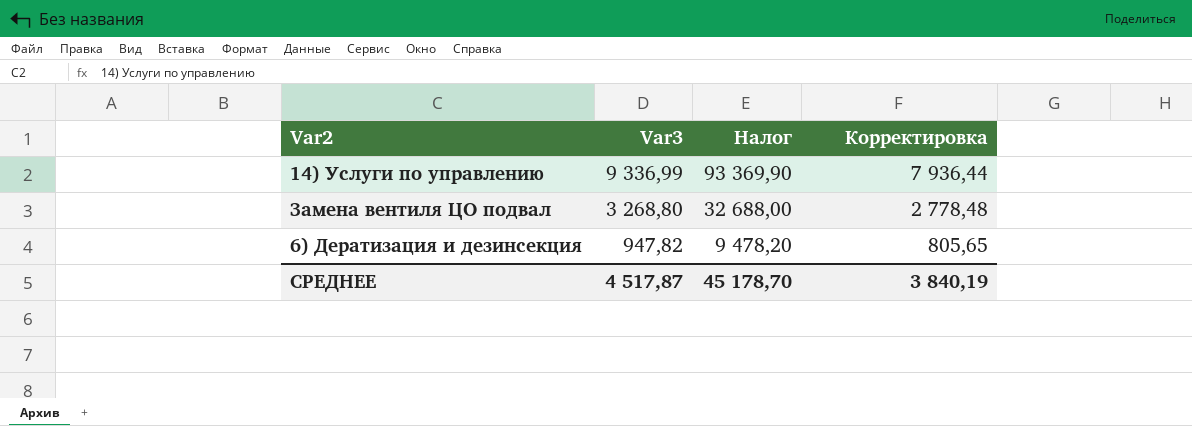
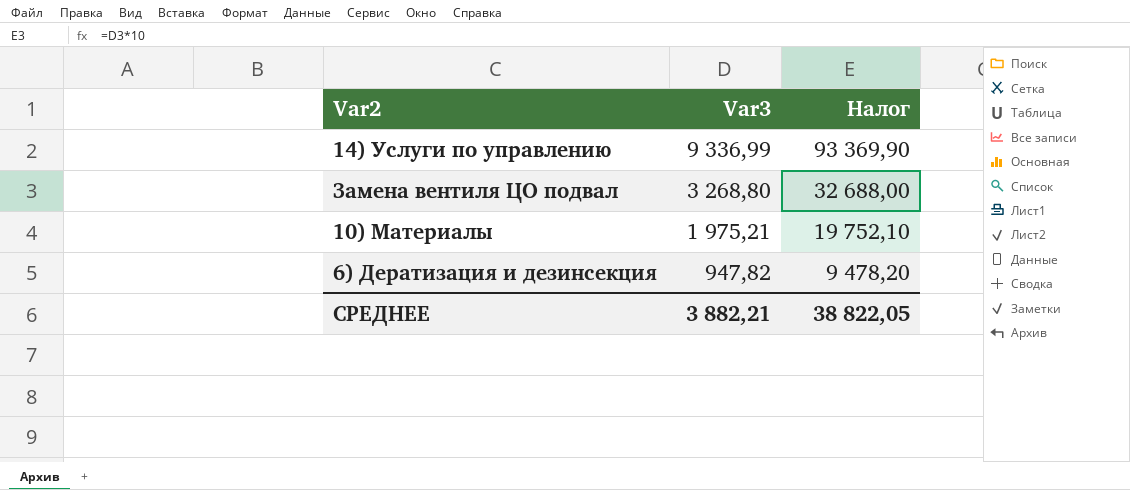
column Корректировка | formula: [Var3] * 0,85 -> none
row 10) Материалы: none -> 1 975,21 | 19 752,10
СРЕДНЕЕ | Var3: 4 517,87 -> 3 882,21
СРЕДНЕЕ | Налог: 45 178,70 -> 38 822,05

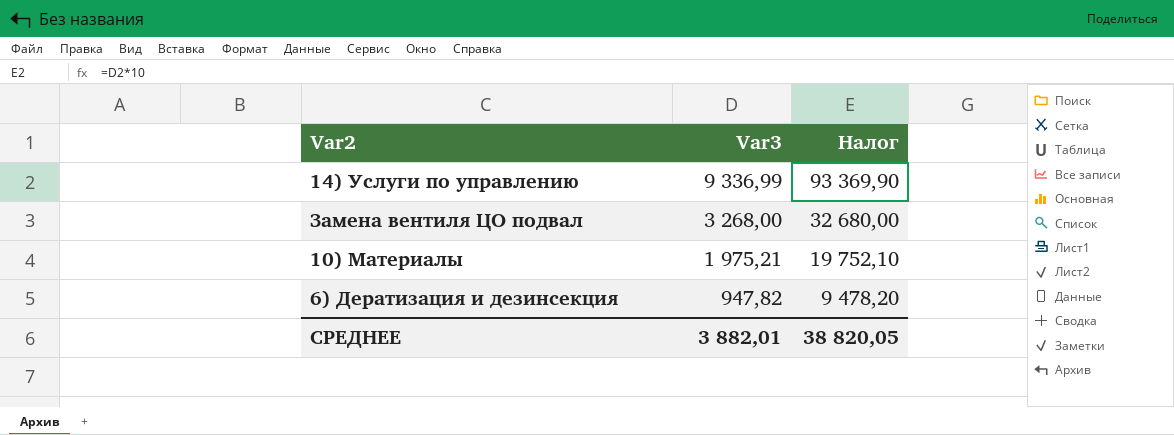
Замена вентиля ЦО подвал | Var3: 3 268,80 -> 3 268,00
Замена вентиля ЦО подвал | Налог: 32 688,00 -> 32 680,00
СРЕДНЕЕ | Var3: 3 882,21 -> 3 882,01
СРЕДНЕЕ | Налог: 38 822,05 -> 38 820,05

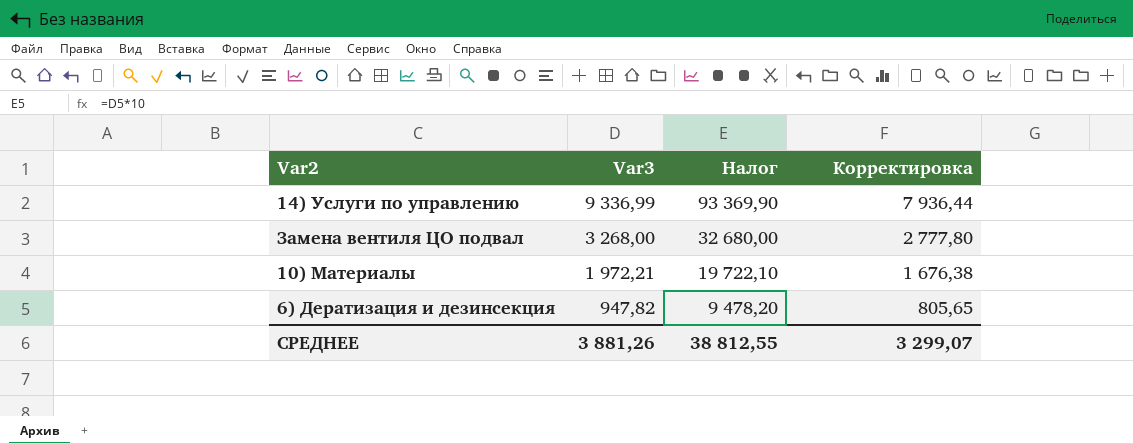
column Корректировка | formula: none -> [Var3] * 0,85
10) Материалы | Var3: 1 975,21 -> 1 972,21
10) Материалы | Налог: 19 752,10 -> 19 722,10
СРЕДНЕЕ | Var3: 3 882,01 -> 3 881,26
СРЕДНЕЕ | Налог: 38 820,05 -> 38 812,55

